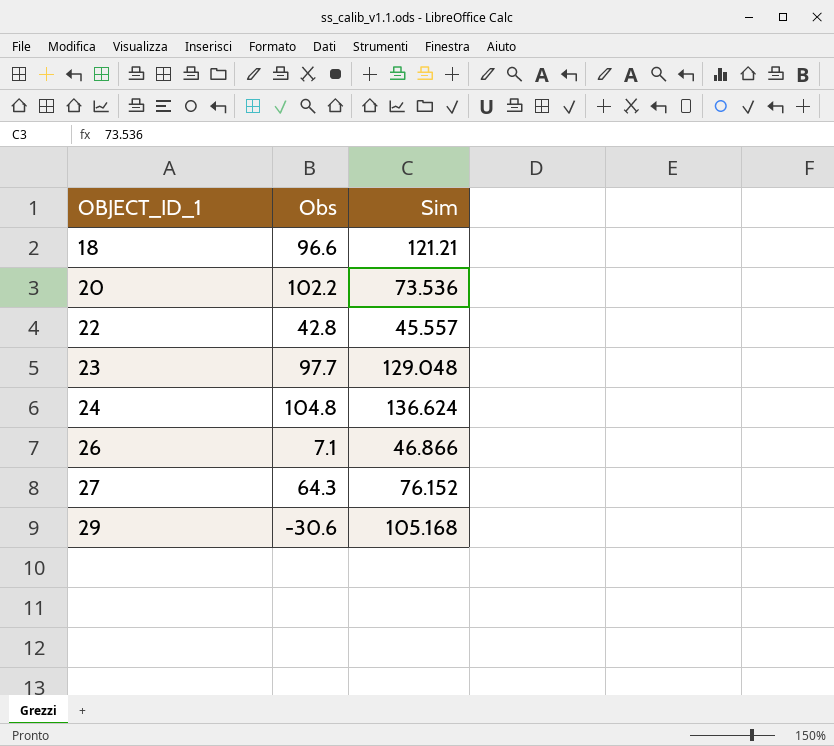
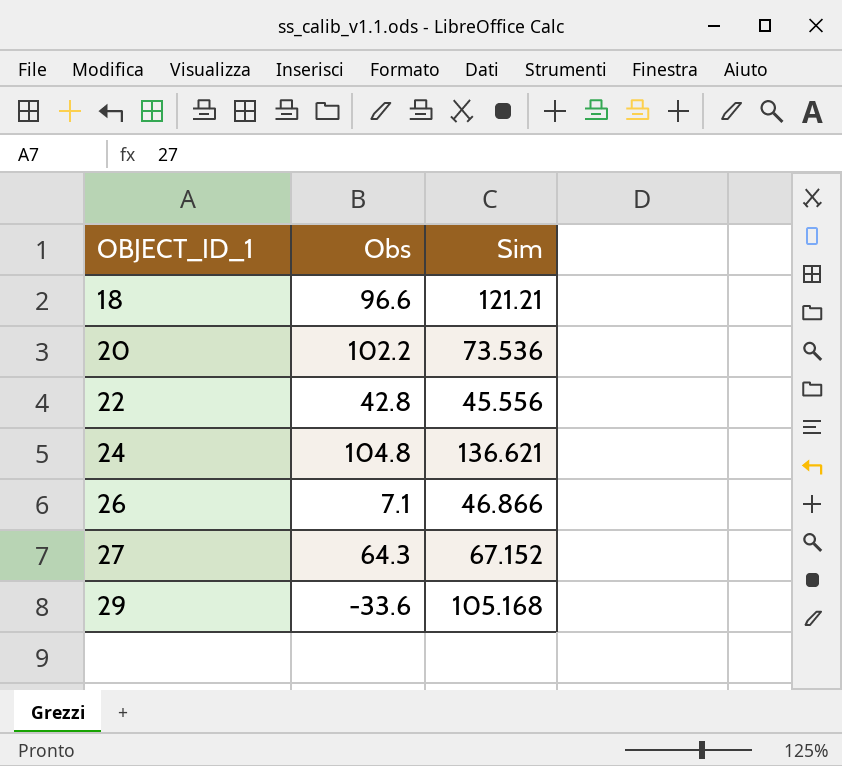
row 23: 97.7 | 129.048 -> none
22 | Sim: 45.557 -> 45.556
24 | Sim: 136.624 -> 136.621
27 | Sim: 76.152 -> 67.152
29 | Obs: -30.6 -> -33.6

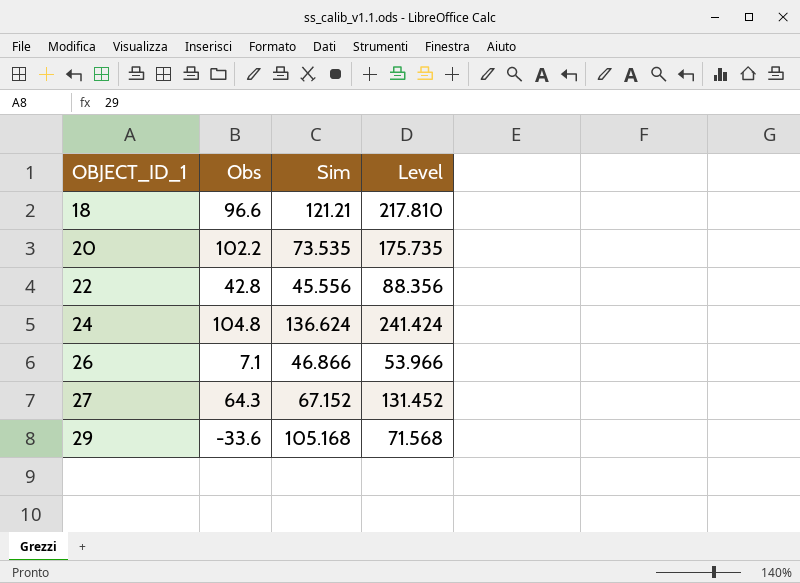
column Level | formula: none -> [Obs] + [Sim]
20 | Sim: 73.536 -> 73.535
24 | Sim: 136.621 -> 136.624

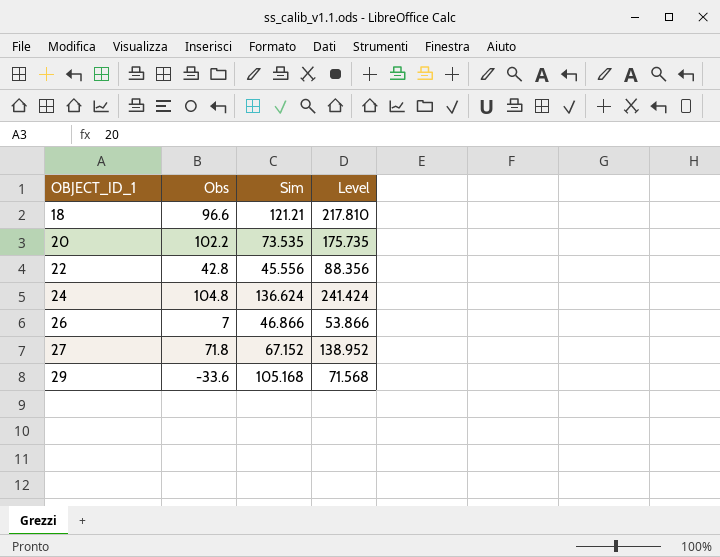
26 | Obs: 7.1 -> 7
26 | Level: 53.966 -> 53.866
27 | Obs: 64.3 -> 71.8
27 | Level: 131.452 -> 138.952

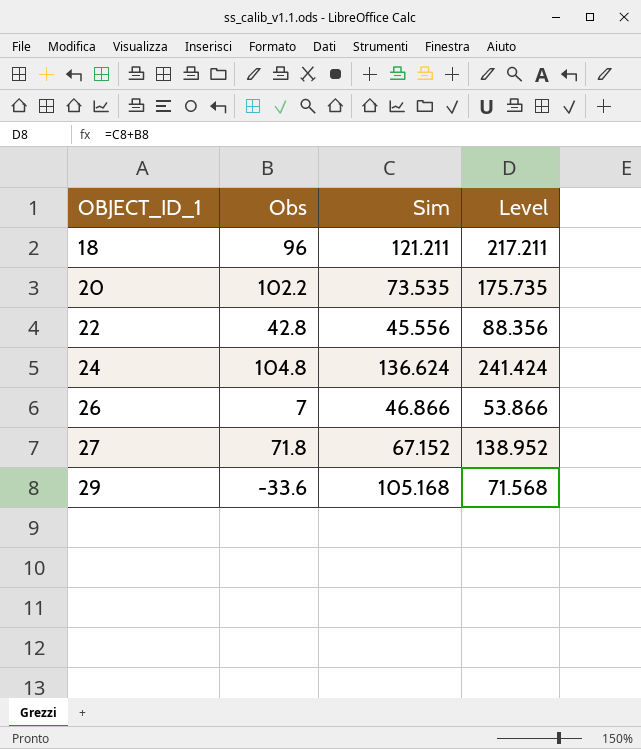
18 | Obs: 96.6 -> 96
18 | Sim: 121.21 -> 121.211
18 | Level: 217.810 -> 217.211

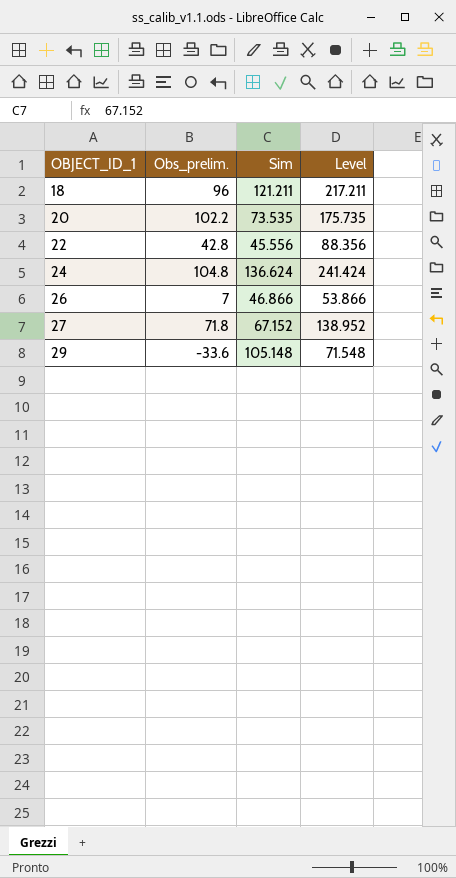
column name: Obs -> Obs_prelim.
29 | Sim: 105.168 -> 105.148
29 | Level: 71.568 -> 71.548

